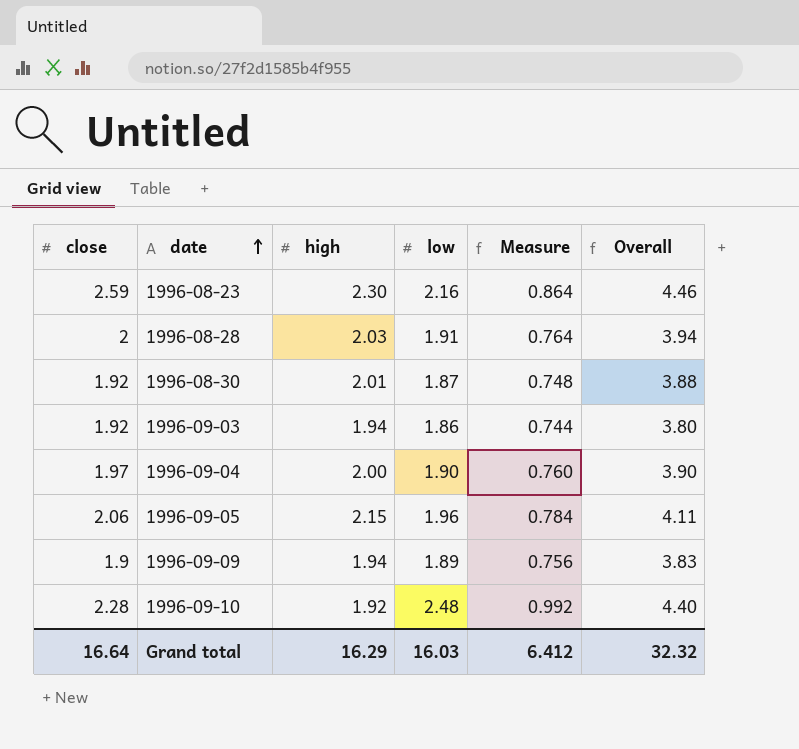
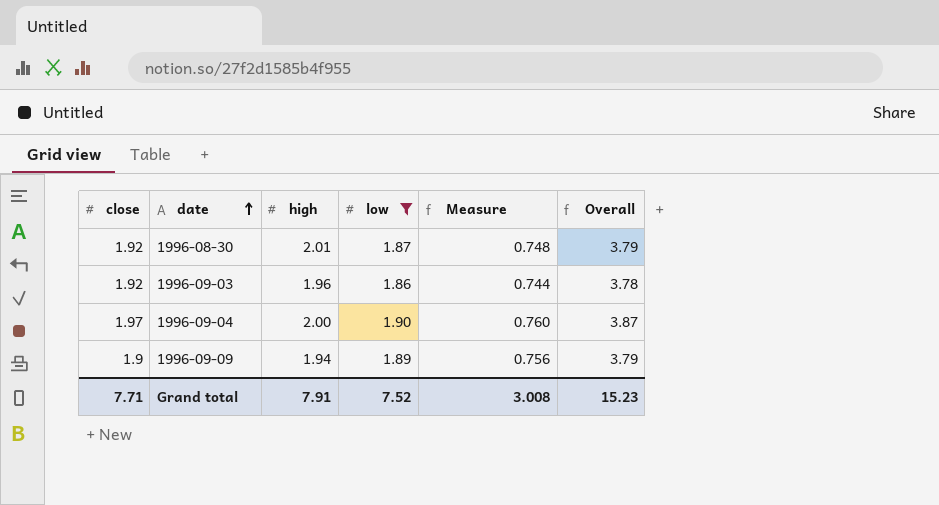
filter: none -> low <= 1.90
column Overall | formula: [high] + [low] -> [close] + [low]
1996-09-03 | high: 1.94 -> 1.96
Grand total | close: 16.64 -> 7.71
Grand total | high: 16.29 -> 7.91
Grand total | low: 16.03 -> 7.52
Grand total | Measure: 6.412 -> 3.008
Grand total | Overall: 32.32 -> 15.23

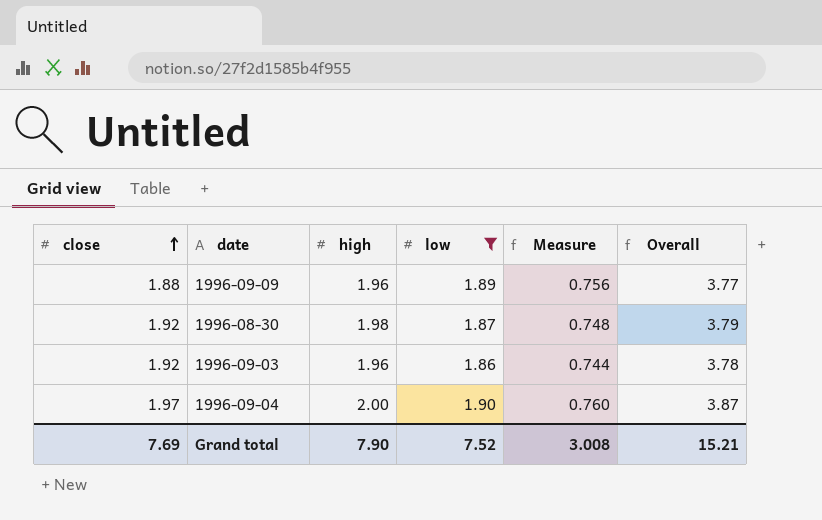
row order: date ascending -> close ascending
1996-09-09 | close: 1.9 -> 1.88
1996-09-09 | high: 1.94 -> 1.96
1996-09-09 | Overall: 3.79 -> 3.77
1996-08-30 | high: 2.01 -> 1.98
Grand total | close: 7.71 -> 7.69
Grand total | high: 7.91 -> 7.90
Grand total | Overall: 15.23 -> 15.21

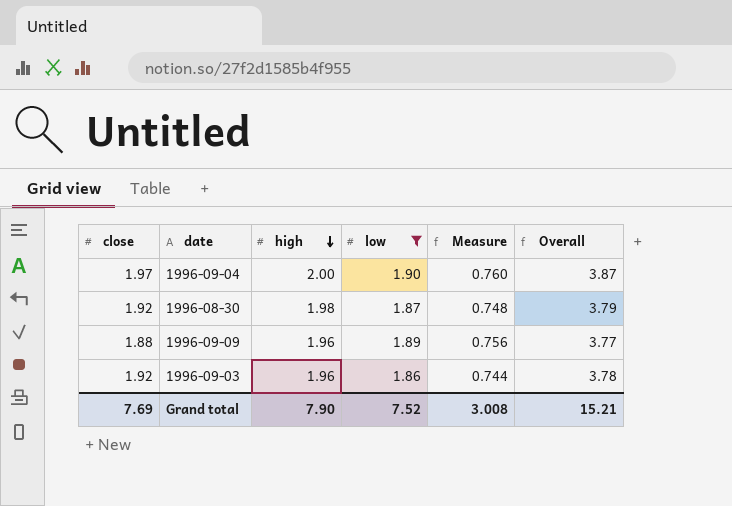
row order: close ascending -> high descending

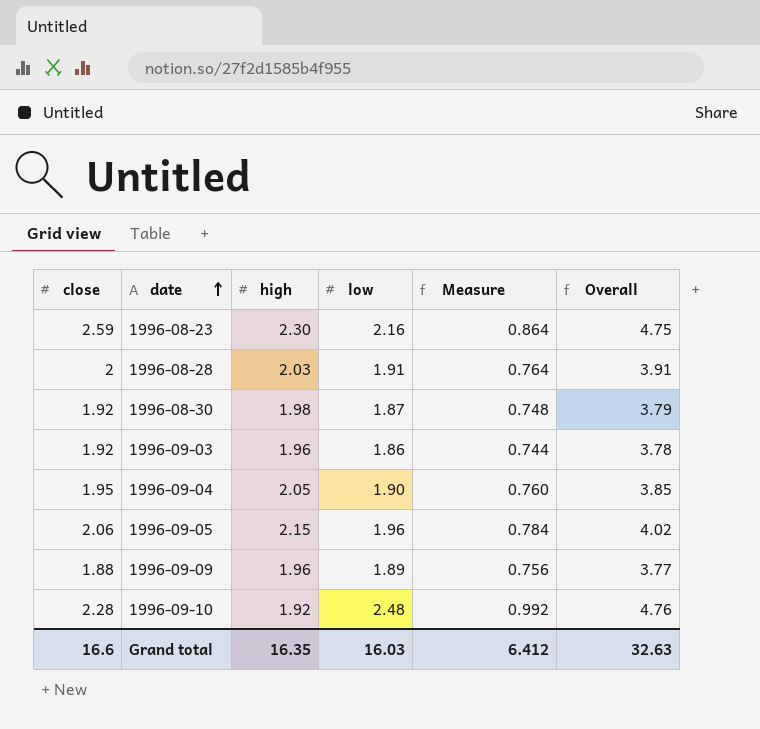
filter: low <= 1.90 -> none
row order: high descending -> date ascending
1996-09-04 | close: 1.97 -> 1.95
1996-09-04 | high: 2.00 -> 2.05
1996-09-04 | Overall: 3.87 -> 3.85
Grand total | close: 7.69 -> 16.6
Grand total | high: 7.90 -> 16.35
Grand total | low: 7.52 -> 16.03
Grand total | Measure: 3.008 -> 6.412
Grand total | Overall: 15.21 -> 32.63

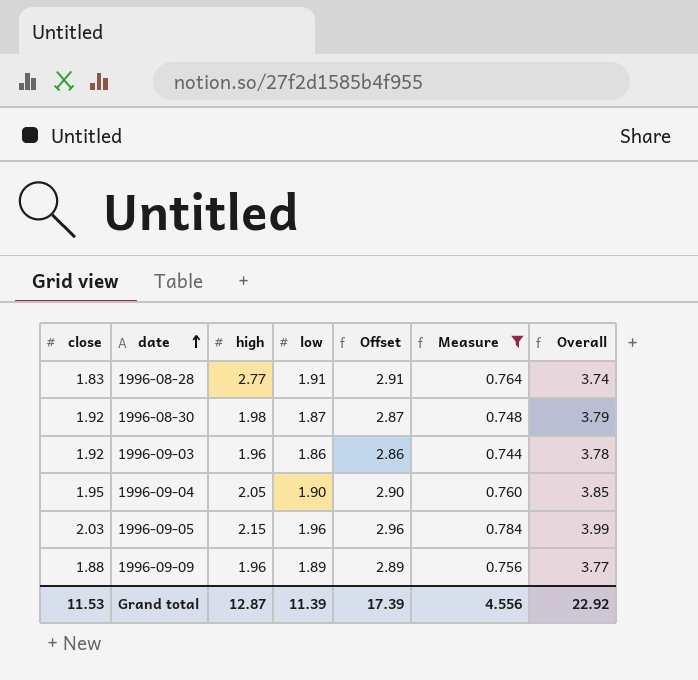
filter: none -> Measure <= 0.784
column Offset | formula: none -> [low] + 1
1996-08-28 | close: 2 -> 1.83
1996-08-28 | high: 2.03 -> 2.77
1996-08-28 | Overall: 3.91 -> 3.74
1996-09-05 | close: 2.06 -> 2.03
1996-09-05 | Overall: 4.02 -> 3.99
Grand total | close: 16.6 -> 11.53
Grand total | high: 16.35 -> 12.87
Grand total | low: 16.03 -> 11.39
Grand total | Measure: 6.412 -> 4.556
Grand total | Overall: 32.63 -> 22.92

